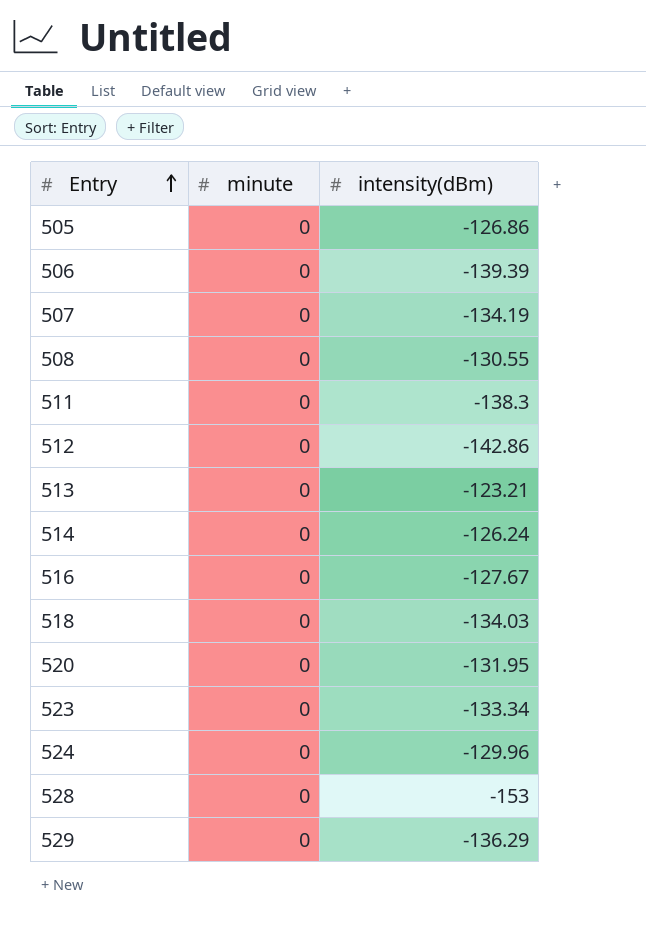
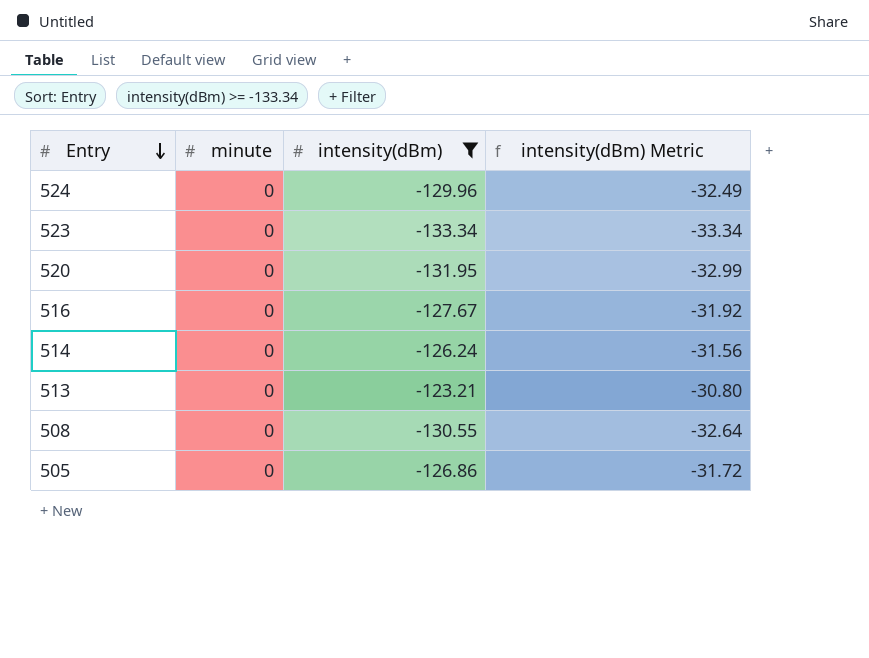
filter: none -> intensity(dBm) >= -133.34
row order: Entry ascending -> Entry descending
column intensity(dBm) Metric | formula: none -> [intensity(dBm)] * 0.25

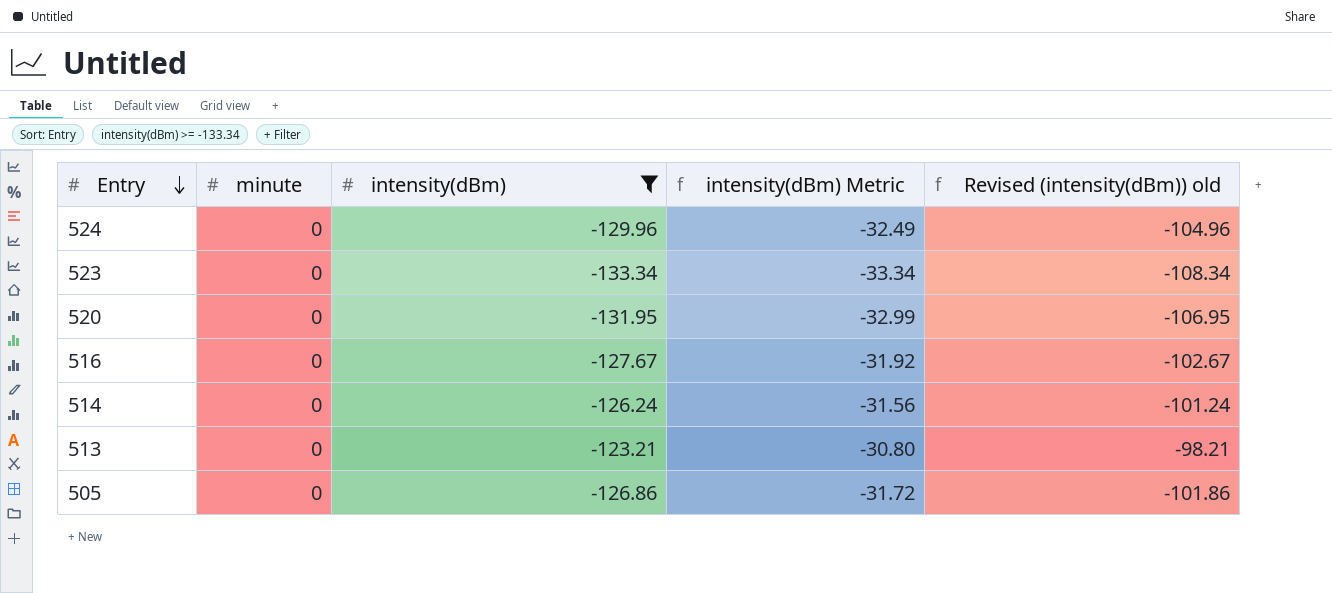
column Revised (intensity(dBm)) old | formula: none -> [intensity(dBm)] + 25
row 508: 0 | -130.55 | -32.64 -> none

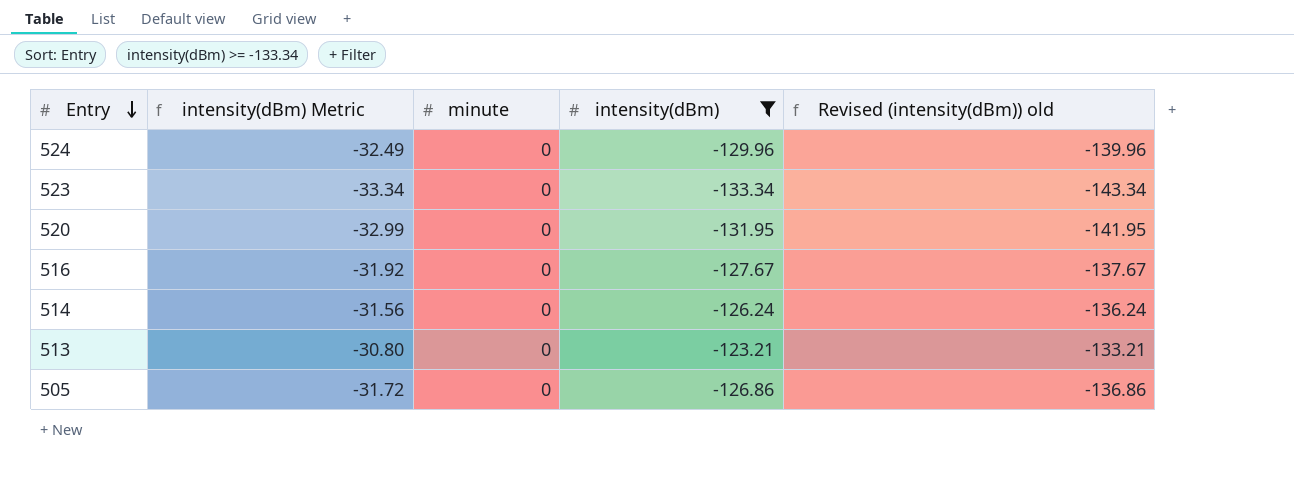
column intensity(dBm) Metric | position: 4 -> 2
column Revised (intensity(dBm)) old | formula: [intensity(dBm)] + 25 -> [intensity(dBm)] - 10

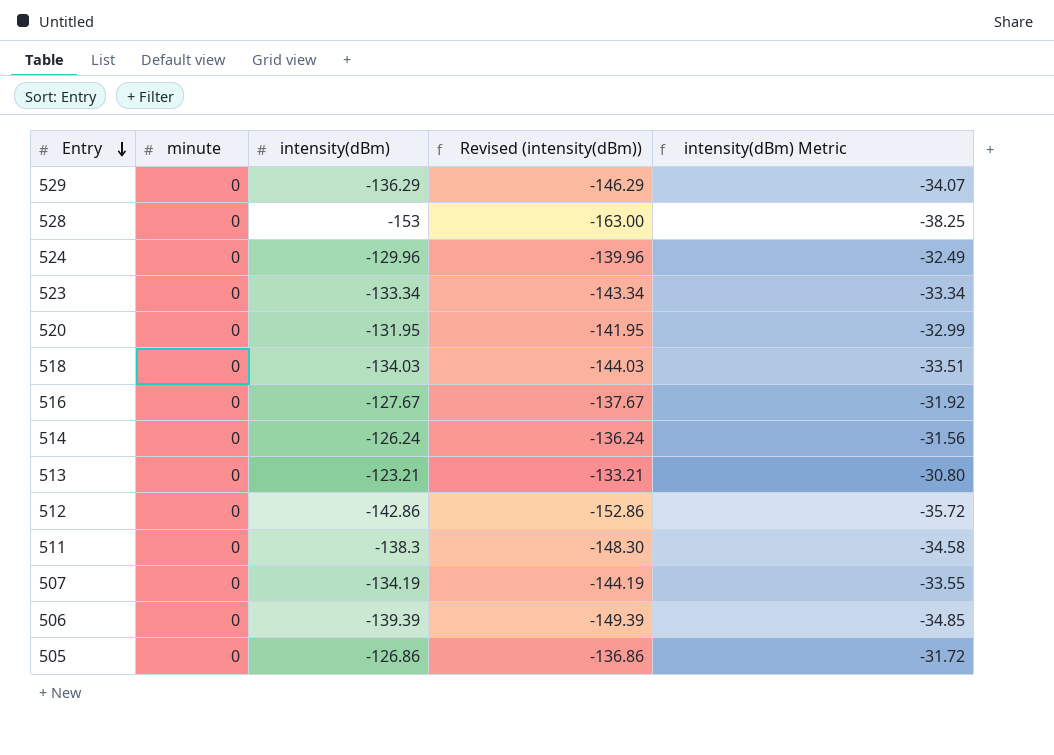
filter: intensity(dBm) >= -133.34 -> none
column name: Revised (intensity(dBm)) old -> Revised (intensity(dBm))
column intensity(dBm) Metric | position: 2 -> 5

